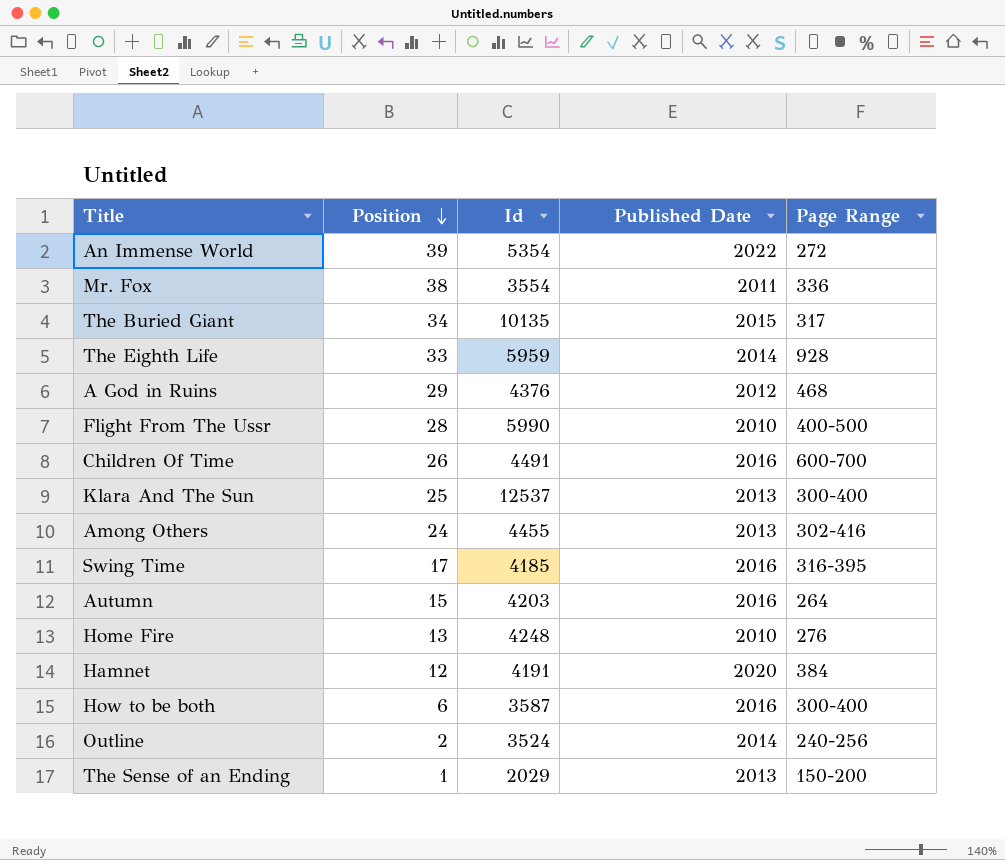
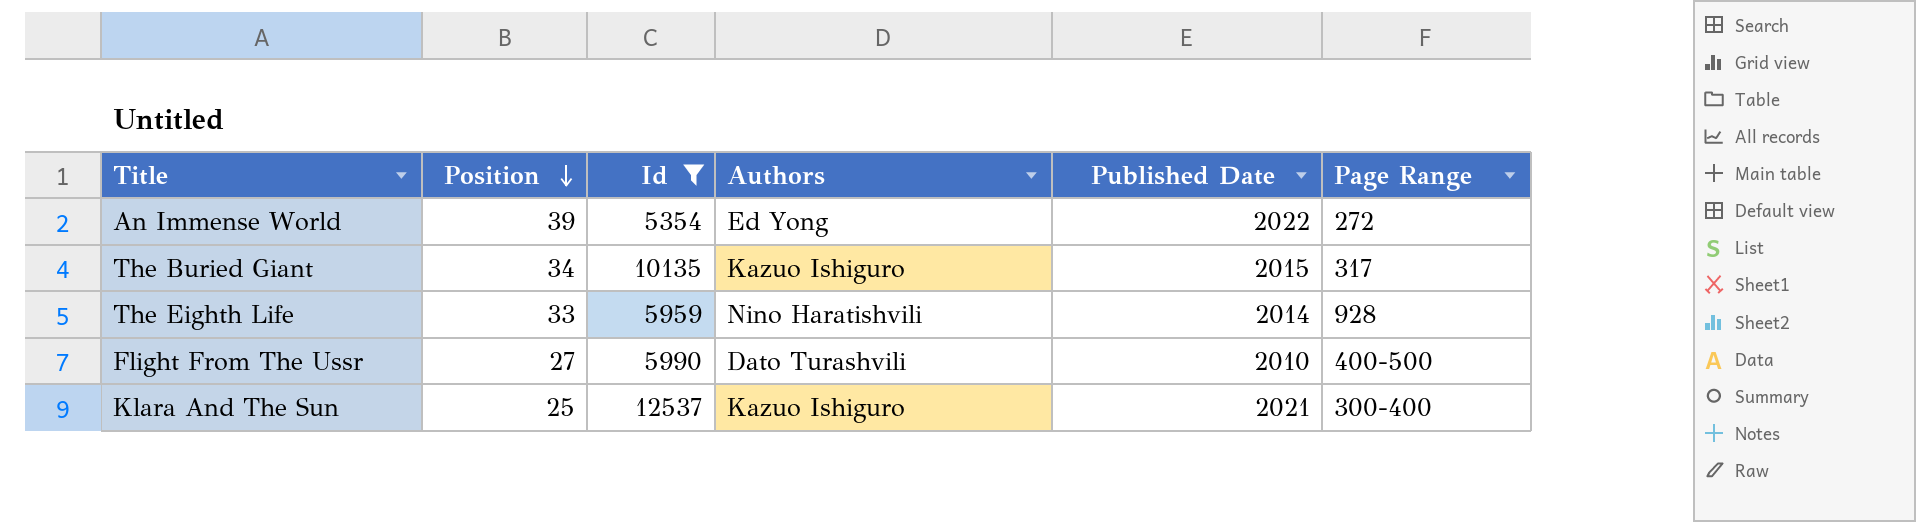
filter: none -> Id >= 5354
column Authors | position: none -> 4
Flight From The Ussr | Position: 28 -> 27
Klara And The Sun | Published Date: 2013 -> 2021

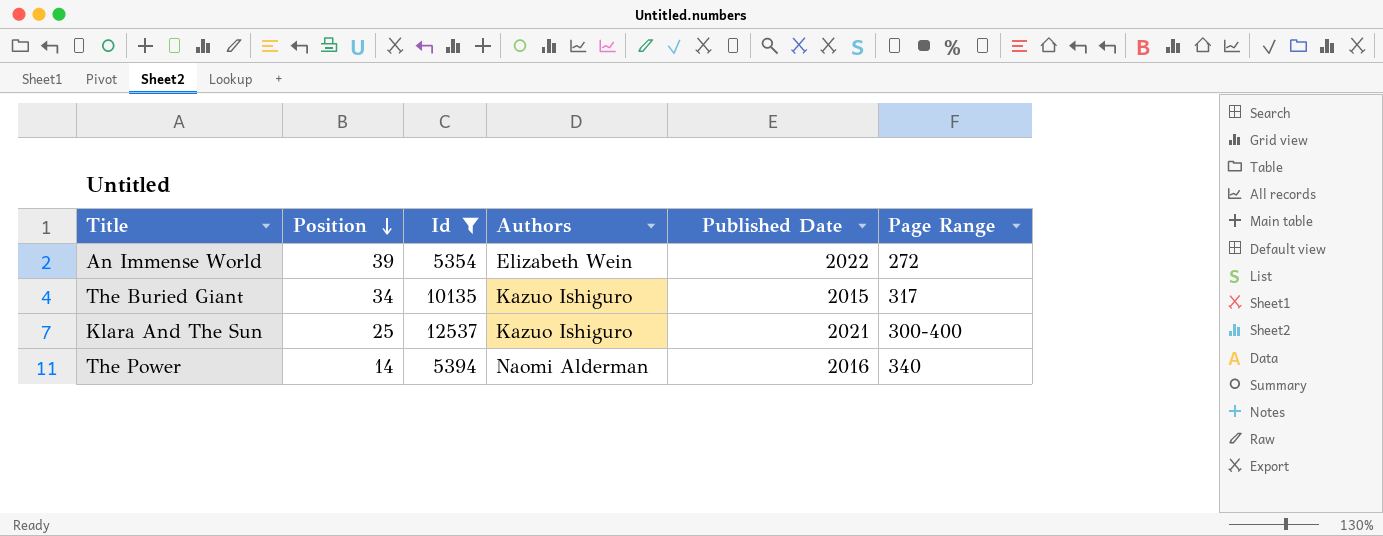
row The Eighth Life: 33 | 5959 | Nino Haratishvili | 2014 | 928 -> none
row Flight From The Ussr: 27 | 5990 | Dato Turashvili | 2010 | 400-500 -> none
An Immense World | Authors: Ed Yong -> Elizabeth Wein
row The Power: none -> 14 | 5394 | Naomi Alderman | 2016 | 340

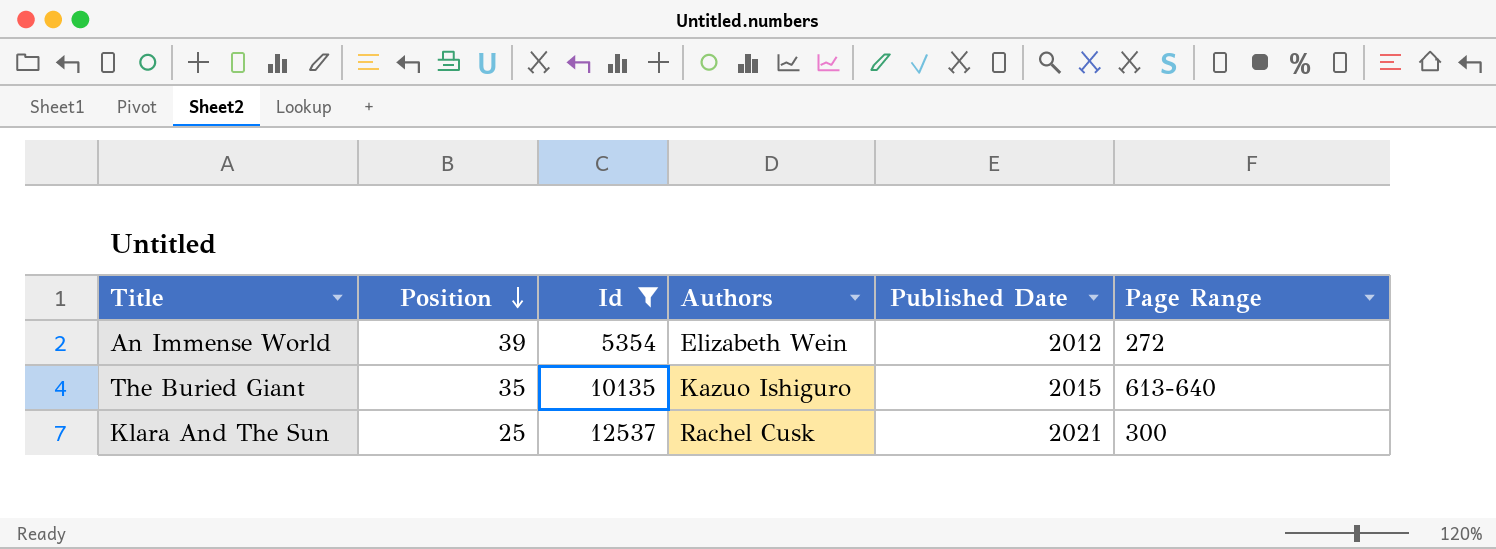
row The Power: 14 | 5394 | Naomi Alderman | 2016 | 340 -> none
An Immense World | Published Date: 2022 -> 2012
The Buried Giant | Position: 34 -> 35
The Buried Giant | Page Range: 317 -> 613-640
Klara And The Sun | Authors: Kazuo Ishiguro -> Rachel Cusk
Klara And The Sun | Page Range: 300-400 -> 300

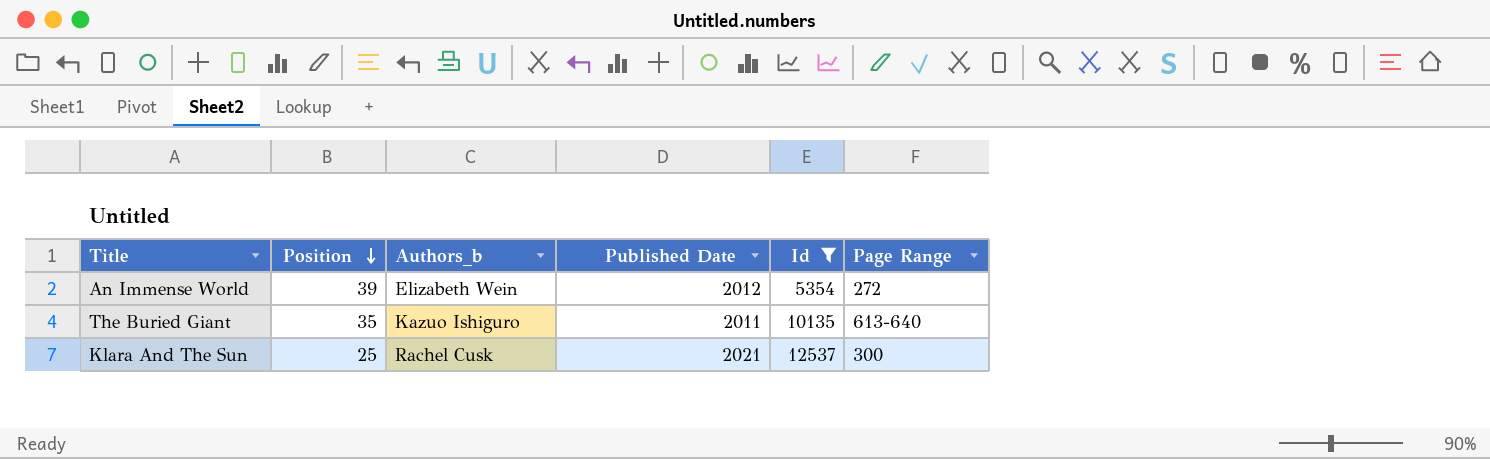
column name: Authors -> Authors_b
column Id | position: 3 -> 5
The Buried Giant | Published Date: 2015 -> 2011

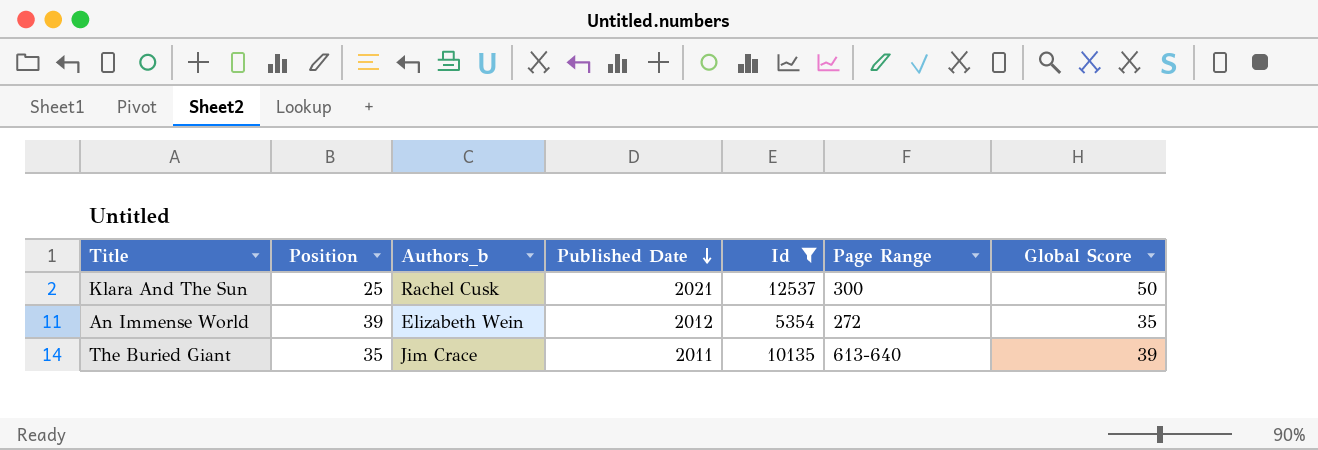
row order: Position descending -> Published Date descending
column Global Score | position: none -> 7
The Buried Giant | Authors_b: Kazuo Ishiguro -> Jim Crace

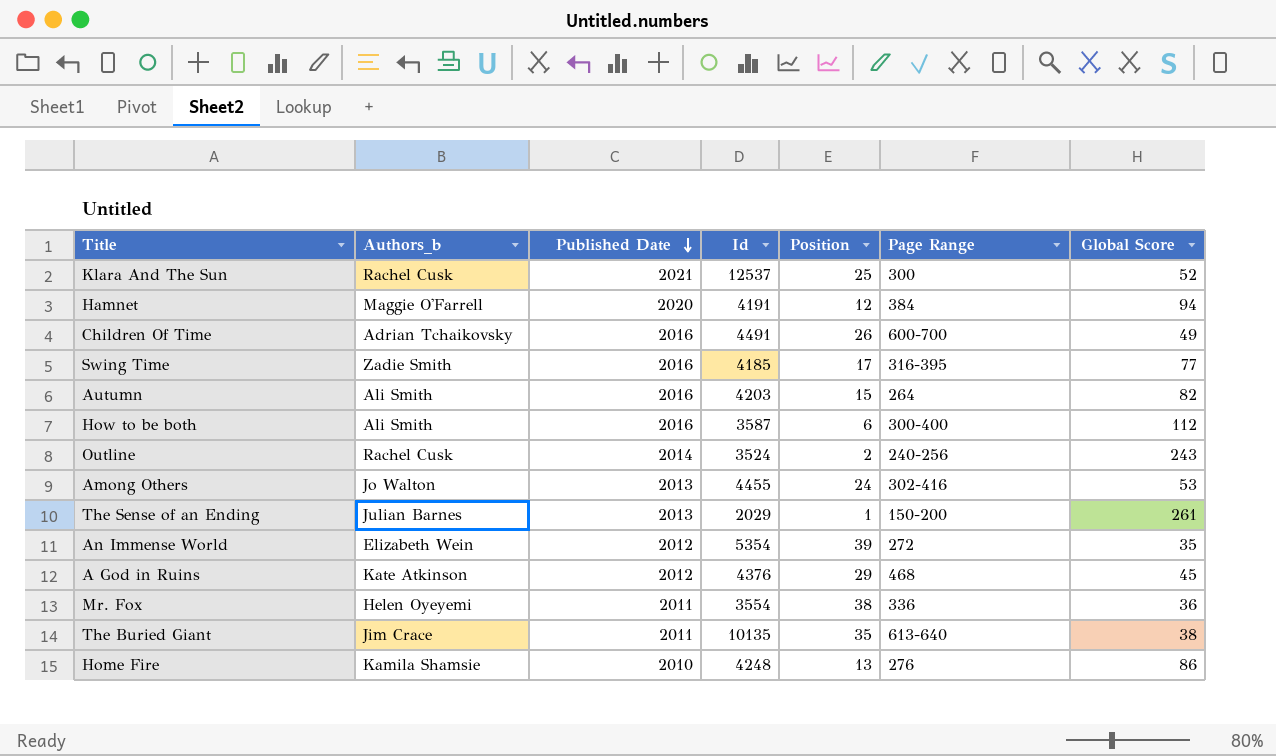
filter: Id >= 5354 -> none
column Position | position: 2 -> 5
Klara And The Sun | Global Score: 50 -> 52
The Buried Giant | Global Score: 39 -> 38

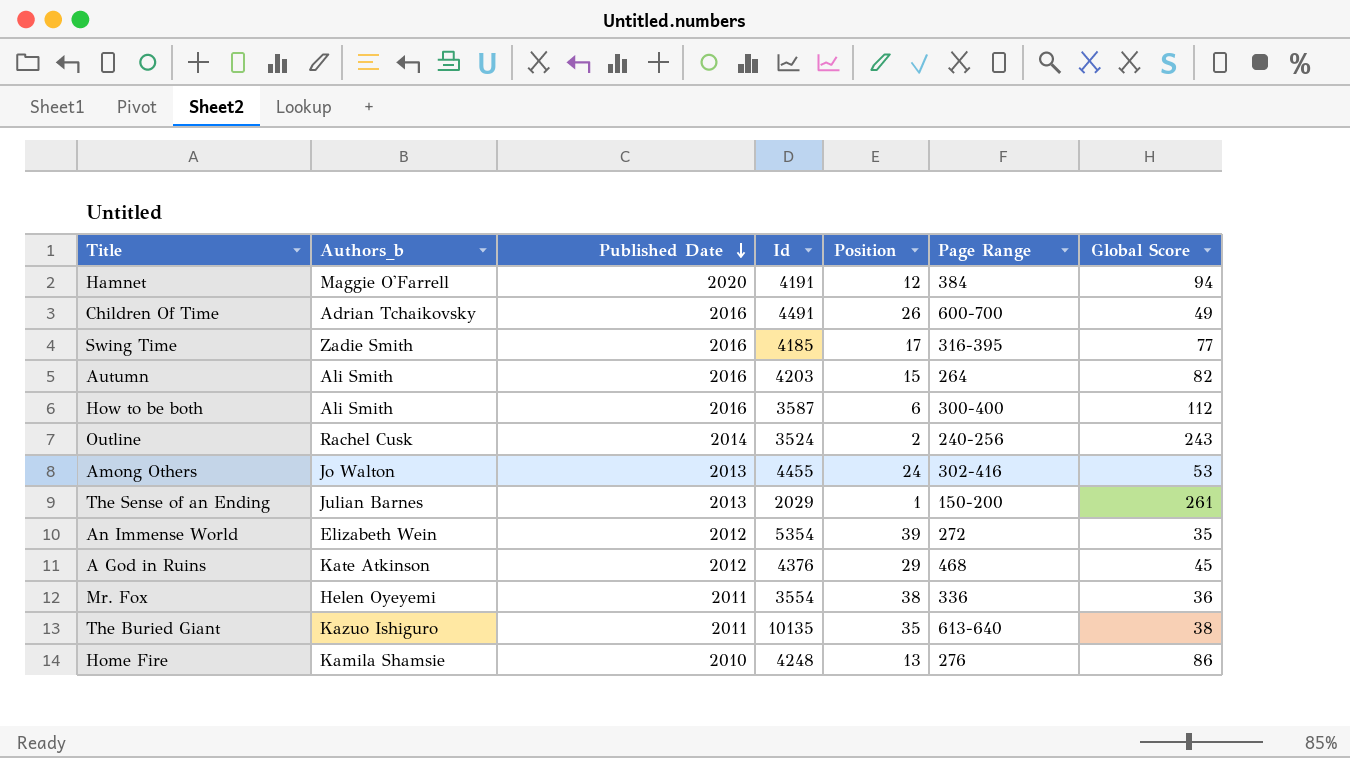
row Klara And The Sun: Rachel Cusk | 2021 | 12537 | 25 | 300 | 52 -> none
The Buried Giant | Authors_b: Jim Crace -> Kazuo Ishiguro

